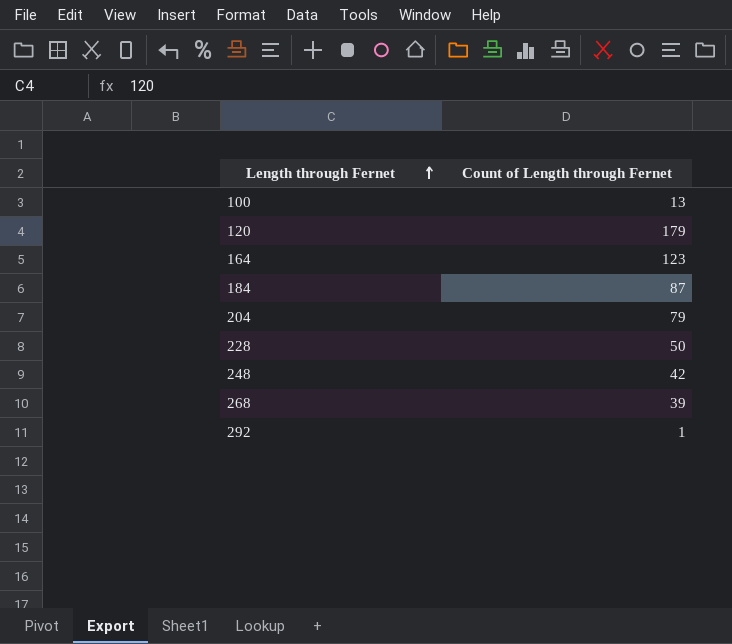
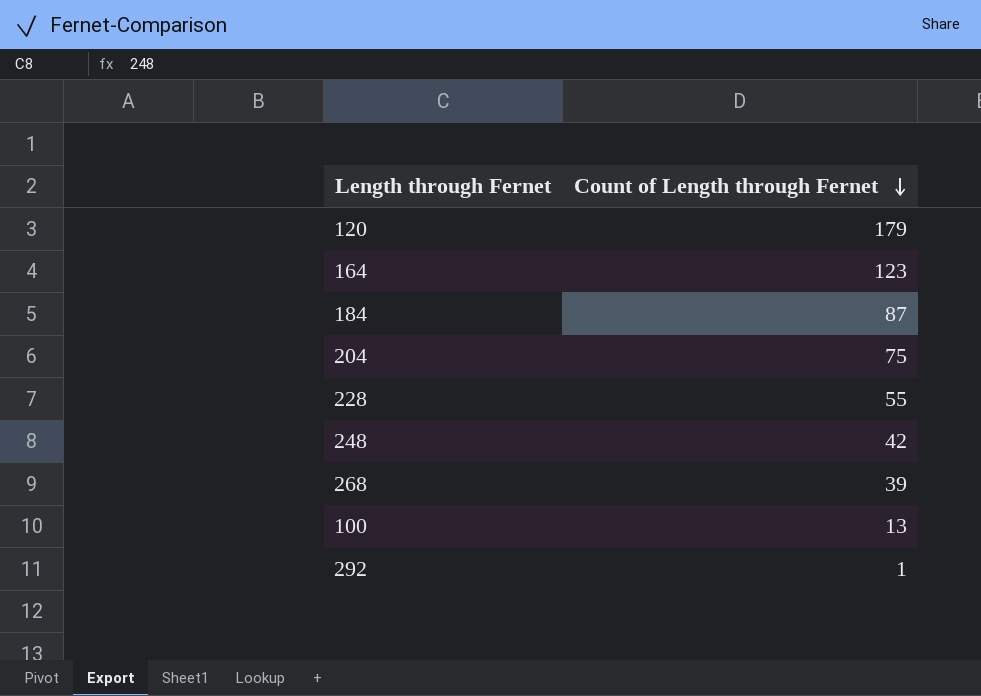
row order: Length through Fernet ascending -> Count of Length through Fernet descending
204 | Count of Length through Fernet: 79 -> 75
228 | Count of Length through Fernet: 50 -> 55

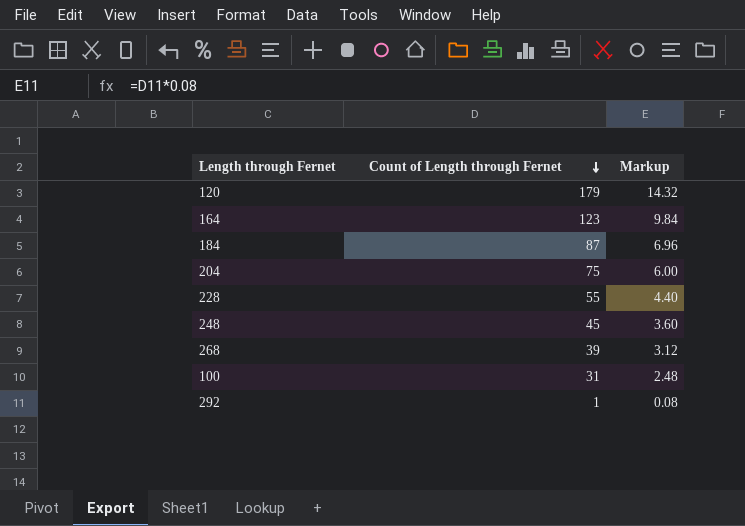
column Markup | formula: none -> [Count of Length through Fernet] * 0.08
248 | Count of Length through Fernet: 42 -> 45
100 | Count of Length through Fernet: 13 -> 31

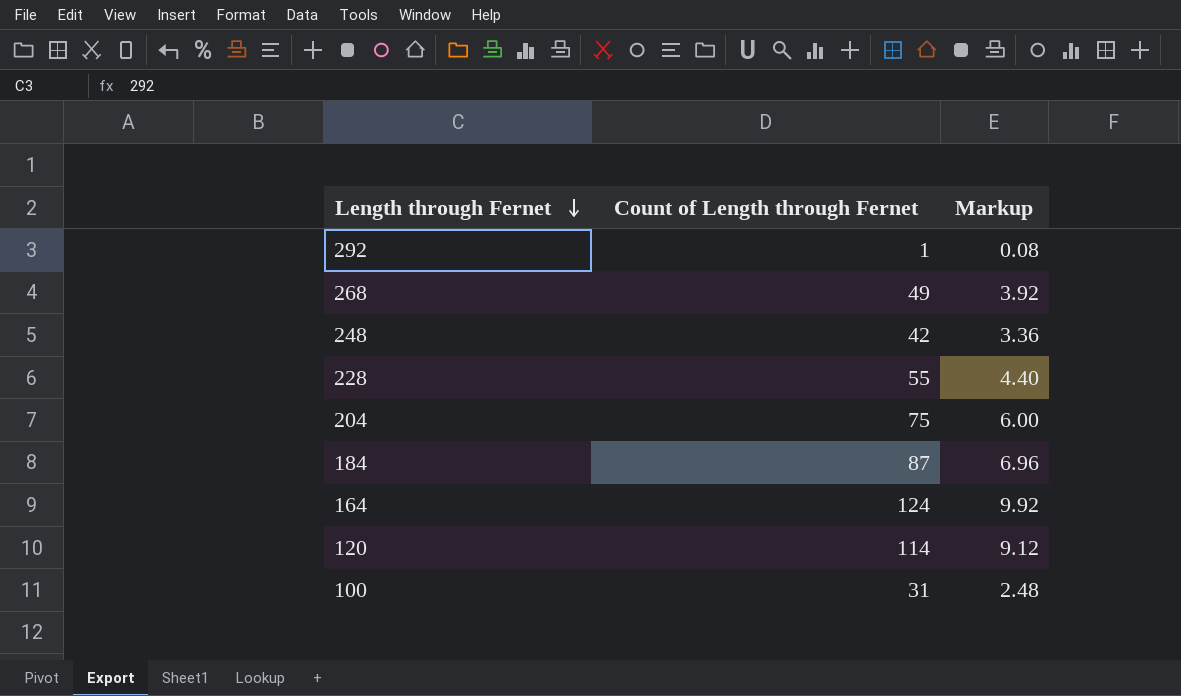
row order: Count of Length through Fernet descending -> Length through Fernet descending
268 | Count of Length through Fernet: 39 -> 49
268 | Markup: 3.12 -> 3.92
248 | Count of Length through Fernet: 45 -> 42
248 | Markup: 3.60 -> 3.36
164 | Count of Length through Fernet: 123 -> 124
164 | Markup: 9.84 -> 9.92
120 | Count of Length through Fernet: 179 -> 114
120 | Markup: 14.32 -> 9.12

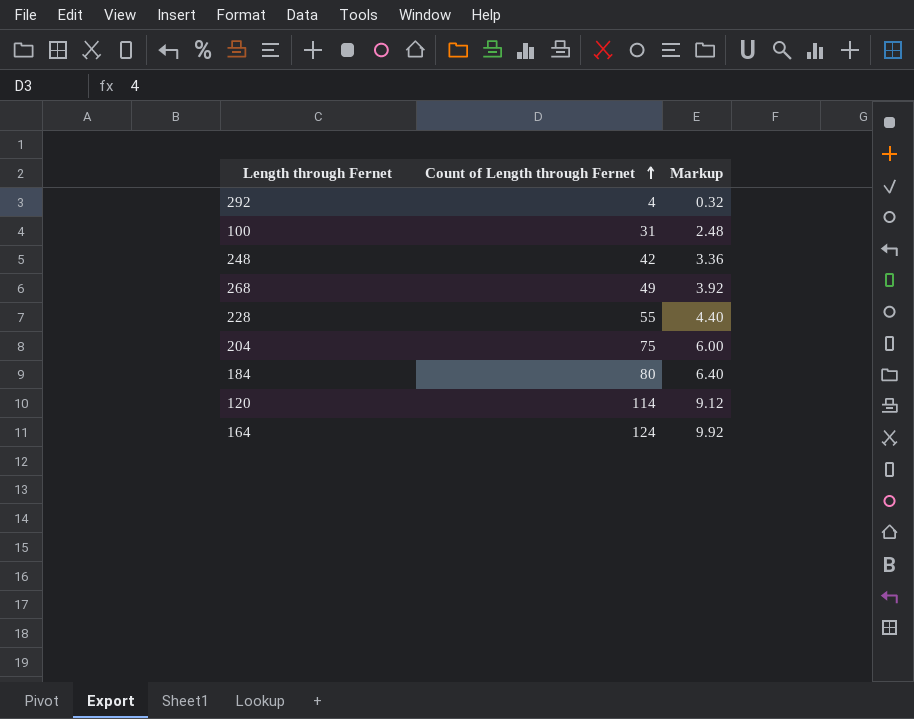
row order: Length through Fernet descending -> Count of Length through Fernet ascending
292 | Count of Length through Fernet: 1 -> 4
292 | Markup: 0.08 -> 0.32
184 | Count of Length through Fernet: 87 -> 80
184 | Markup: 6.96 -> 6.40

